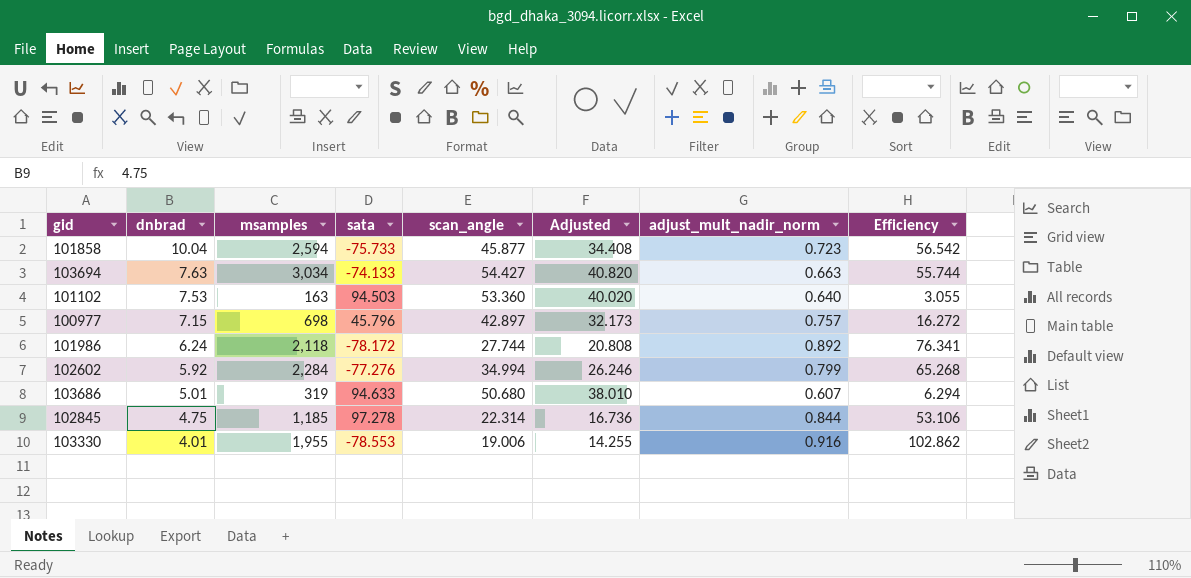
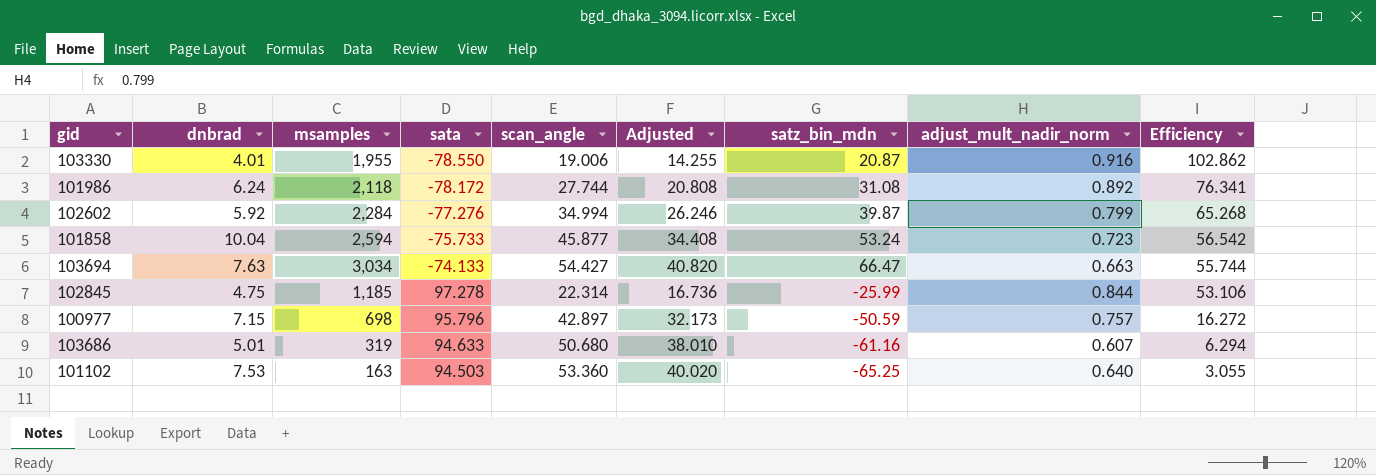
row order: dnbrad descending -> Efficiency descending
column satz_bin_mdn | position: none -> 7
103330 | sata: -78.553 -> -78.550
100977 | sata: 45.796 -> 95.796

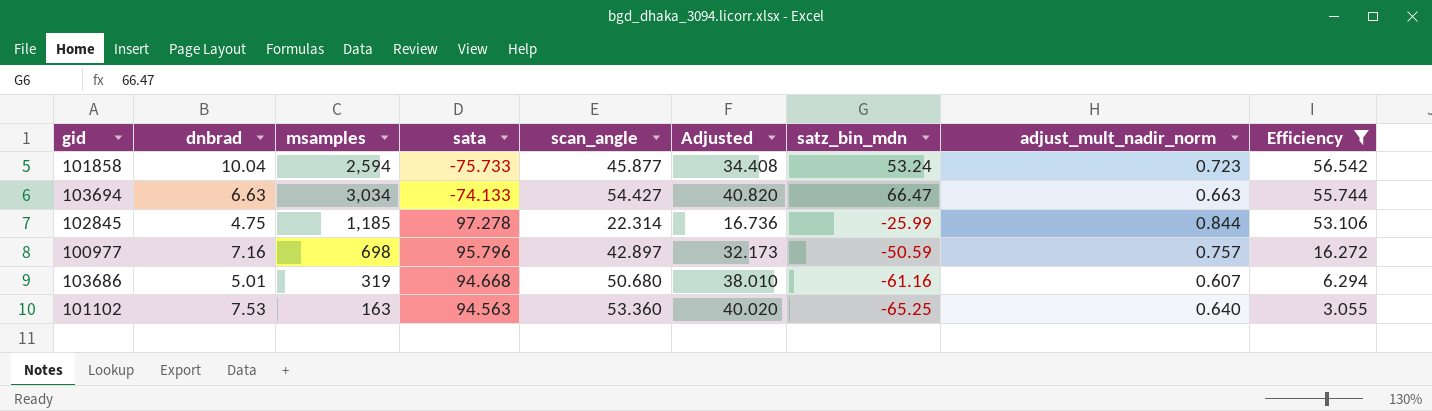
filter: none -> Efficiency <= 56.542
103694 | dnbrad: 7.63 -> 6.63
100977 | dnbrad: 7.15 -> 7.16
103686 | sata: 94.633 -> 94.668
101102 | sata: 94.503 -> 94.563

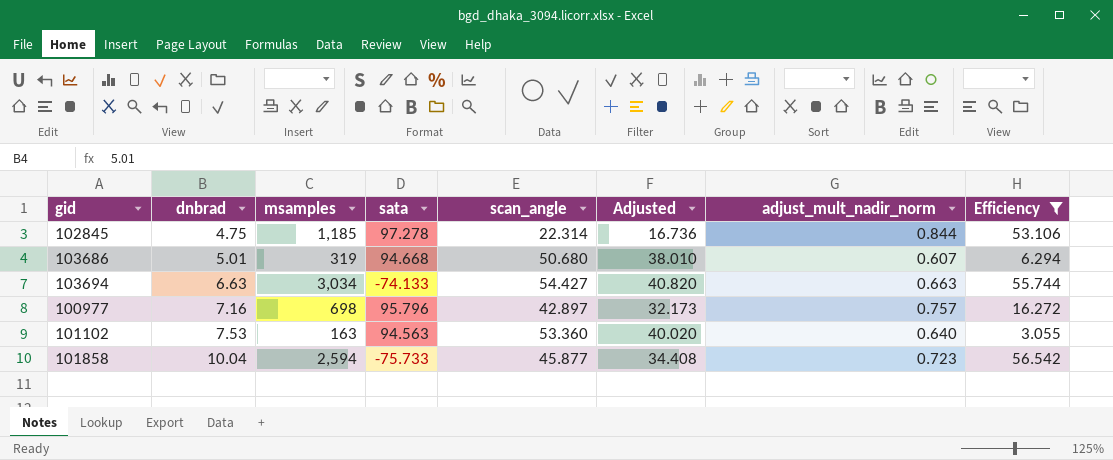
row order: Efficiency descending -> dnbrad ascending
column satz_bin_mdn | position: 7 -> none

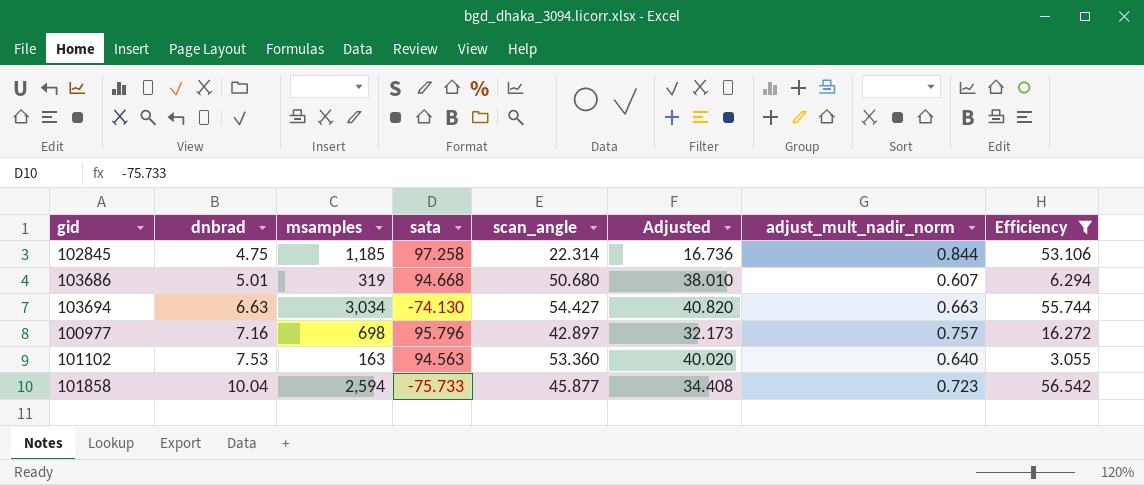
102845 | sata: 97.278 -> 97.258
103694 | sata: -74.133 -> -74.130

